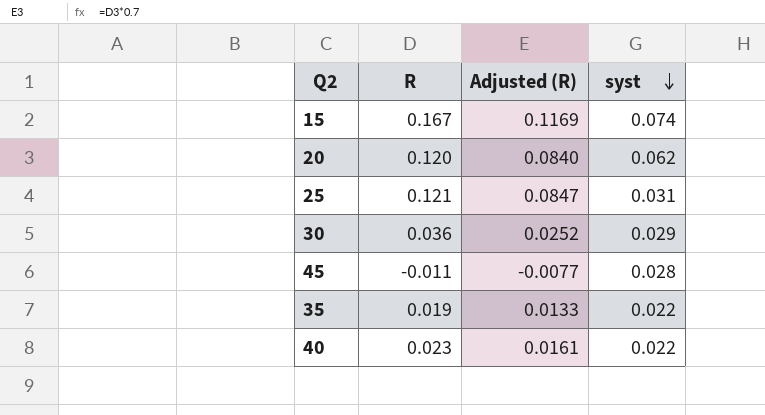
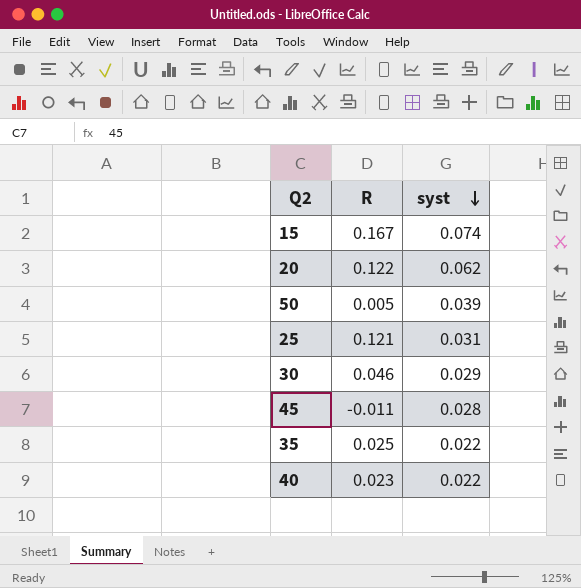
column Adjusted (R) | formula: [R] * 0.7 -> none
20 | R: 0.120 -> 0.122
row 50: none -> 0.005 | 0.039
30 | R: 0.036 -> 0.046
35 | R: 0.019 -> 0.025

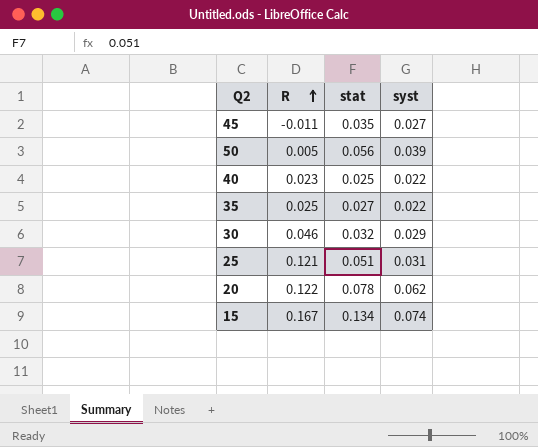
row order: syst descending -> R ascending
column stat | position: none -> 3
45 | syst: 0.028 -> 0.027

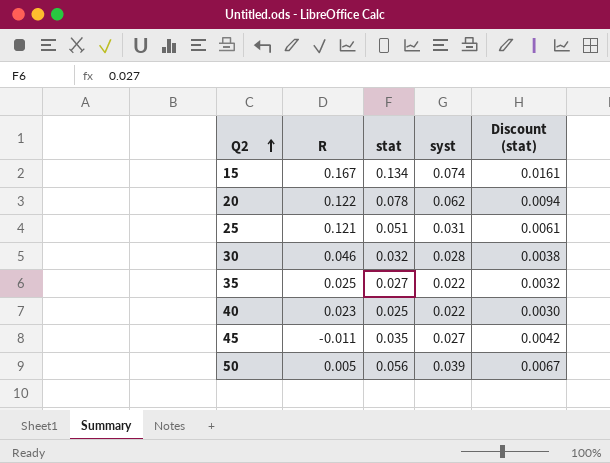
row order: R ascending -> Q2 ascending
column Discount (stat) | formula: none -> [stat] * 0.12
30 | syst: 0.029 -> 0.028

